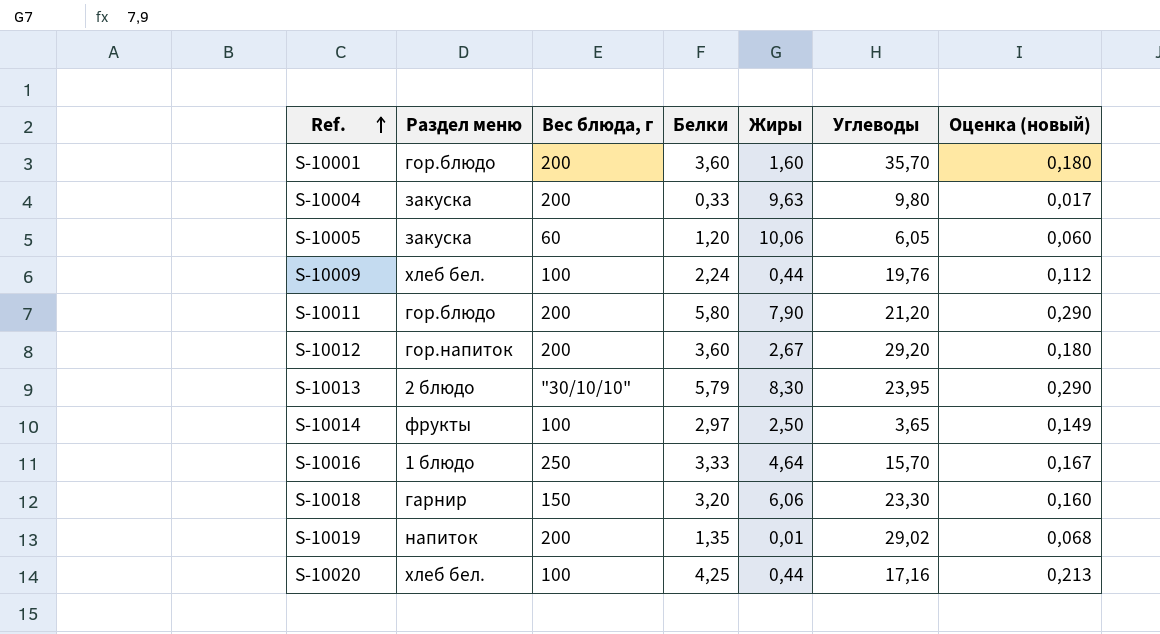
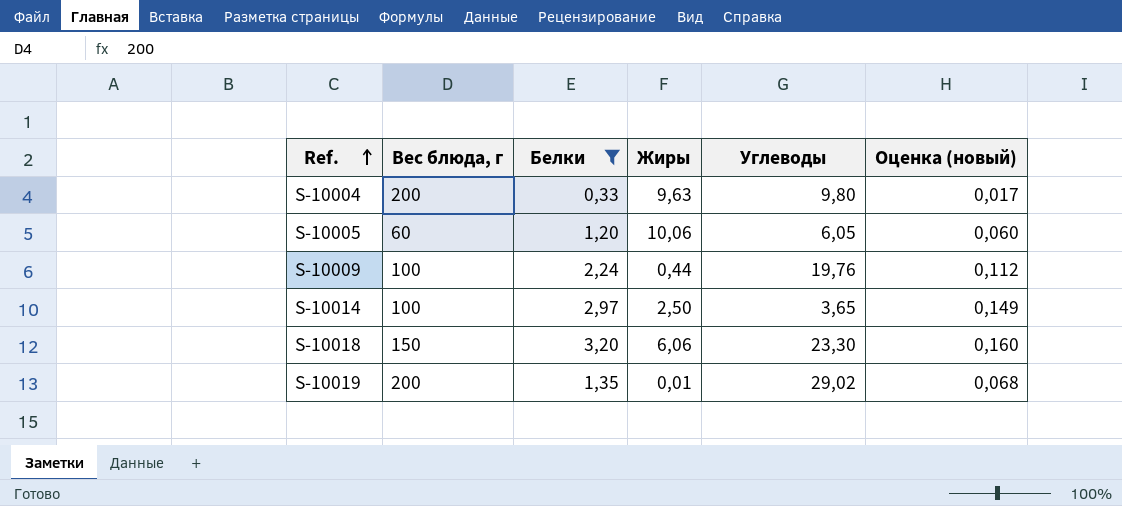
filter: none -> Белки <= 3,20
column Раздел меню | position: 2 -> none

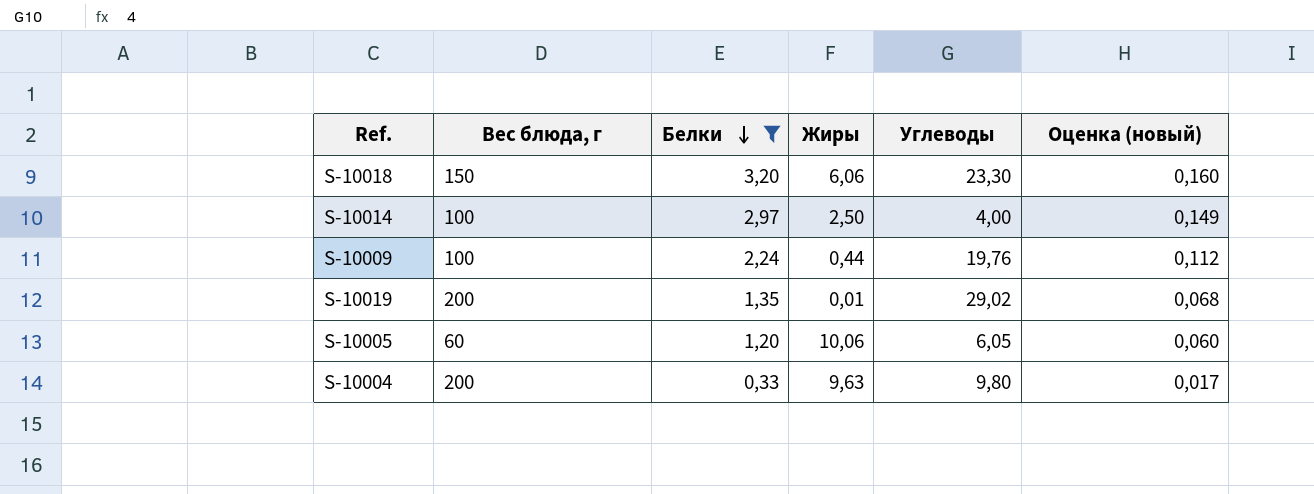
row order: Ref. ascending -> Белки descending
S-10014 | Углеводы: 3,65 -> 4,00

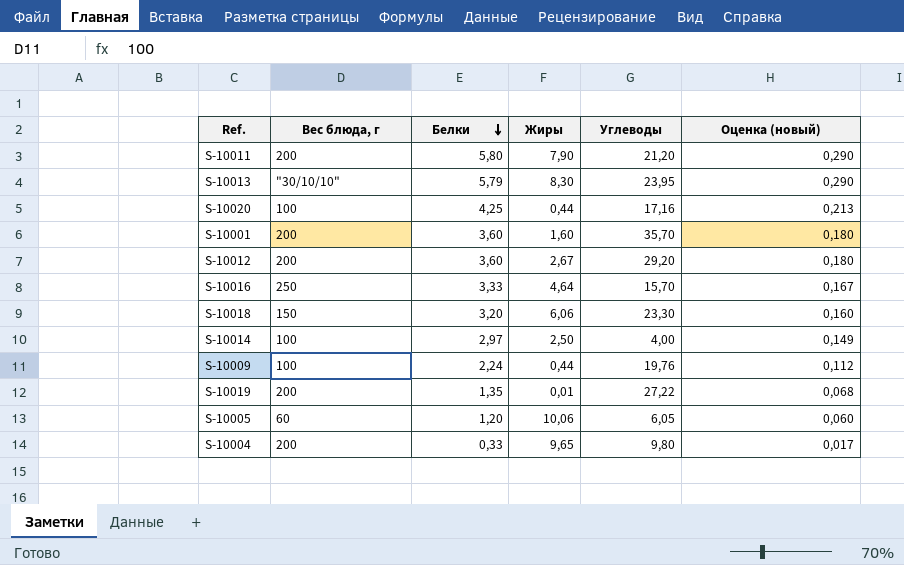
filter: Белки <= 3,20 -> none
S-10019 | Углеводы: 29,02 -> 27,22
S-10004 | Жиры: 9,63 -> 9,65

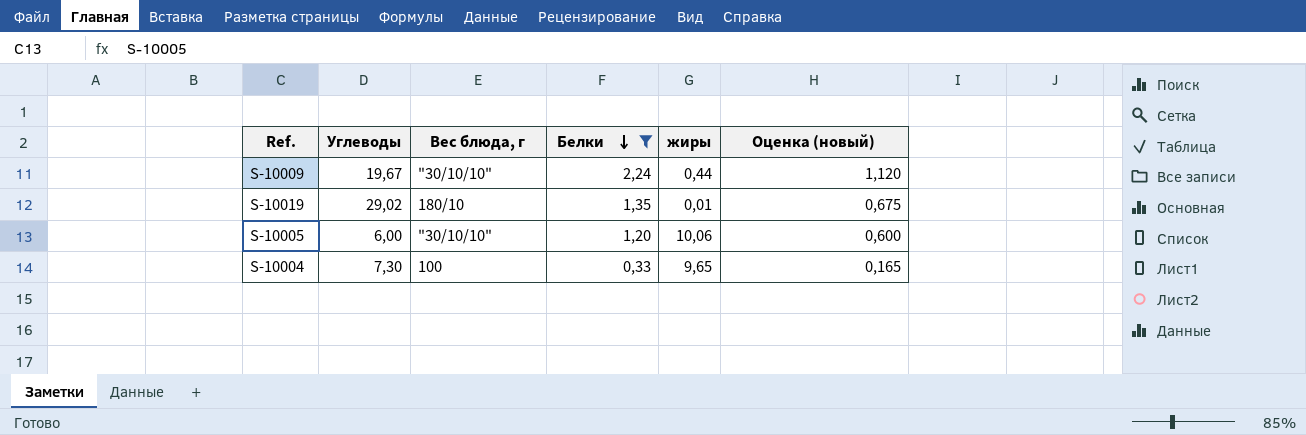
filter: none -> Белки <= 2,24
column Углеводы | position: 5 -> 2
column name: Жиры -> жиры
column Оценка (новый) | formula: [Белки] * 0,05 -> [Белки] * 0,5
S-10009 | Углеводы: 19,76 -> 19,67
S-10009 | Вес блюда, г: 100 -> "30/10/10"
S-10019 | Углеводы: 27,22 -> 29,02
S-10019 | Вес блюда, г: 200 -> 180/10
S-10005 | Углеводы: 6,05 -> 6,00
S-10005 | Вес блюда, г: 60 -> "30/10/10"
S-10004 | Углеводы: 9,80 -> 7,30
S-10004 | Вес блюда, г: 200 -> 100

